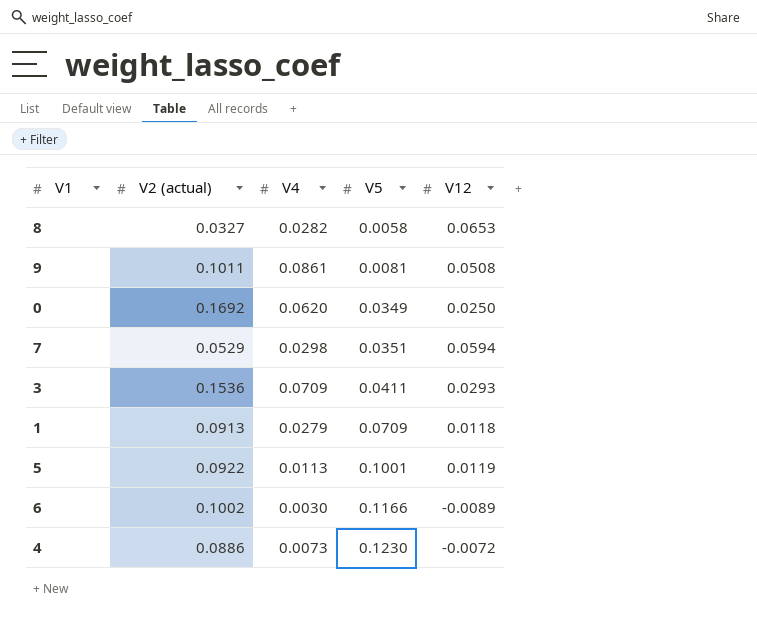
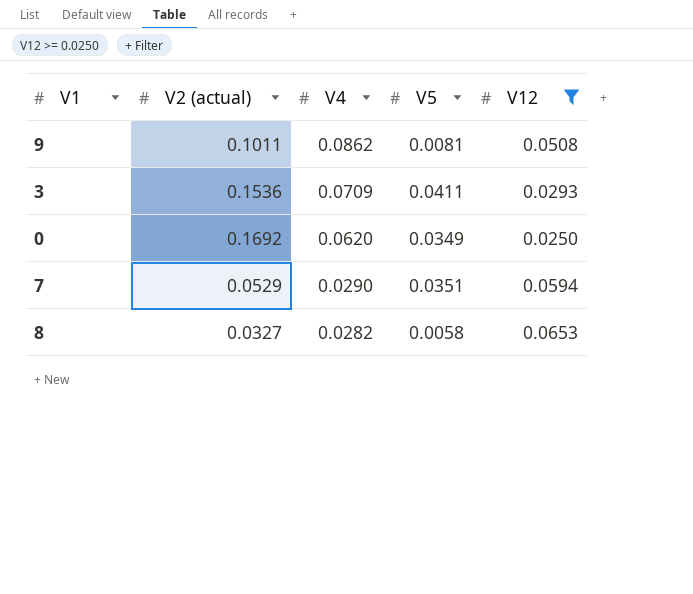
filter: none -> V12 >= 0.0250
row order: V5 ascending -> V4 descending
9 | V4: 0.0861 -> 0.0862
7 | V4: 0.0298 -> 0.0290

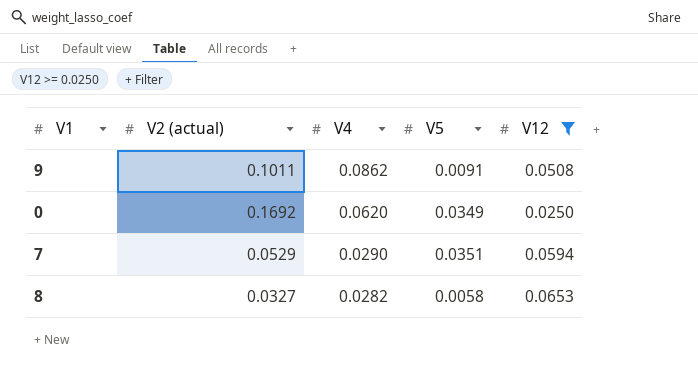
row 3: 0.1536 | 0.0709 | 0.0411 | 0.0293 -> none
9 | V5: 0.0081 -> 0.0091

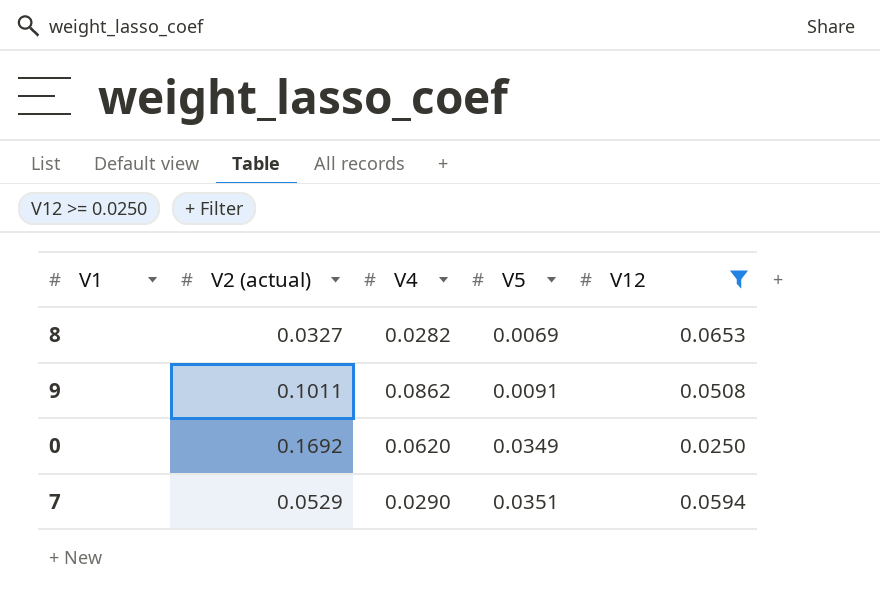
row order: V4 descending -> V5 ascending
8 | V5: 0.0058 -> 0.0069

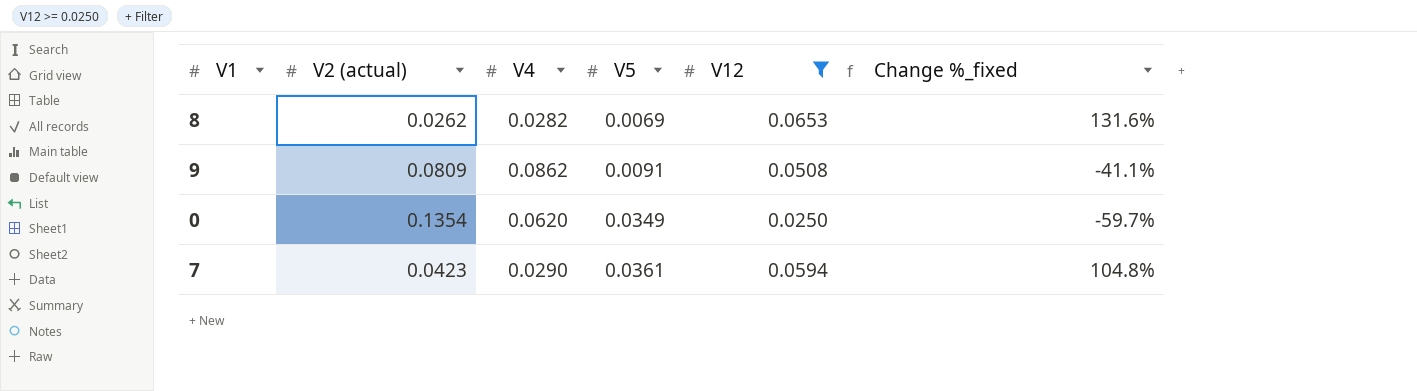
column Change %_fixed | formula: none -> ([V12] - [V4]) / [V4]
8 | V2 (actual): 0.0327 -> 0.0262
9 | V2 (actual): 0.1011 -> 0.0809
0 | V2 (actual): 0.1692 -> 0.1354
7 | V2 (actual): 0.0529 -> 0.0423
7 | V5: 0.0351 -> 0.0361

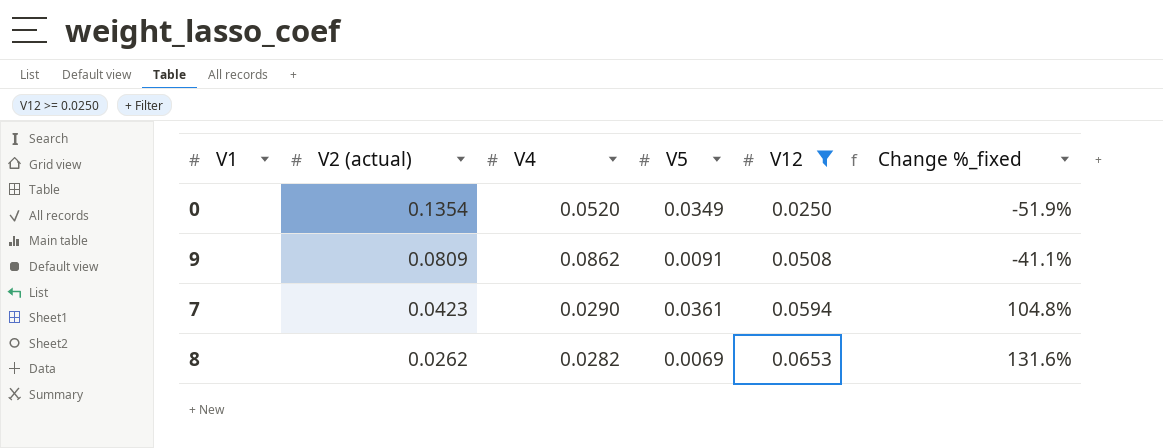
row order: V5 ascending -> V2 (actual) descending
0 | V4: 0.0620 -> 0.0520
0 | Change %_fixed: -59.7% -> -51.9%

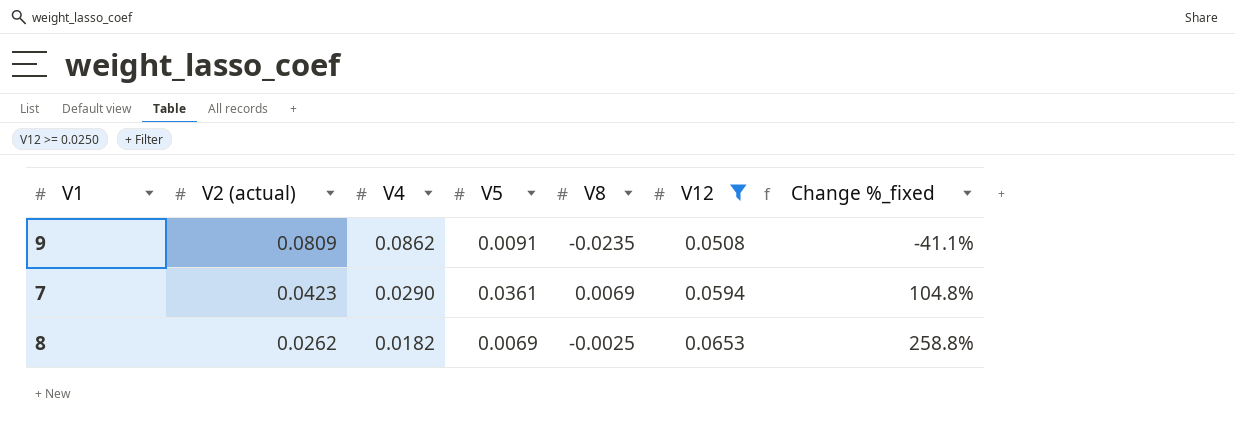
column V8 | position: none -> 5
row 0: 0.1354 | 0.0520 | 0.0349 | 0.0250 | -51.9% -> none
8 | V4: 0.0282 -> 0.0182
8 | Change %_fixed: 131.6% -> 258.8%

